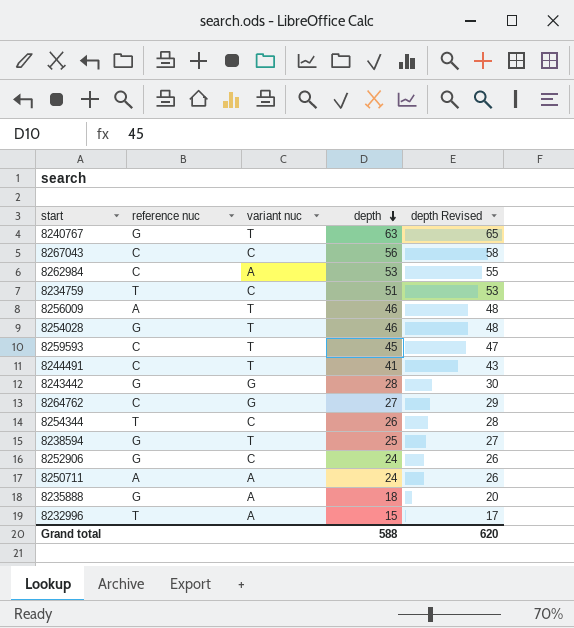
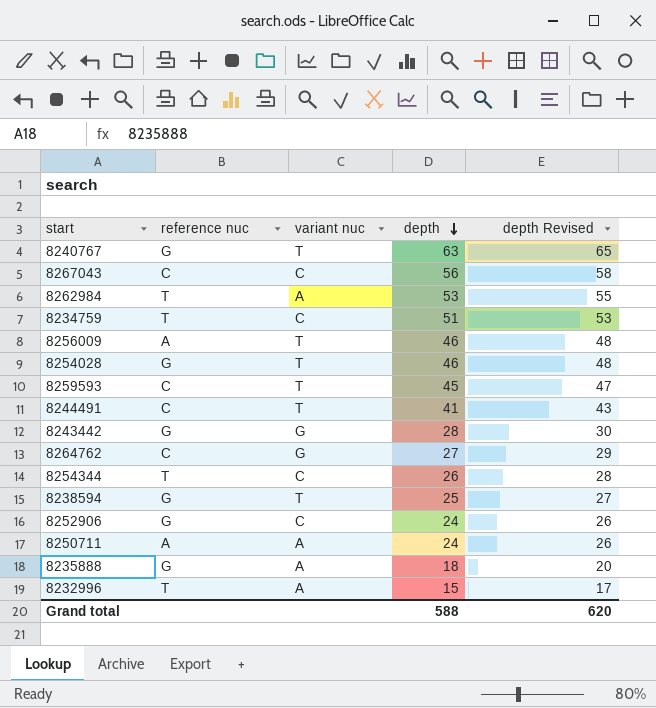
8262984 | reference nuc: C -> T

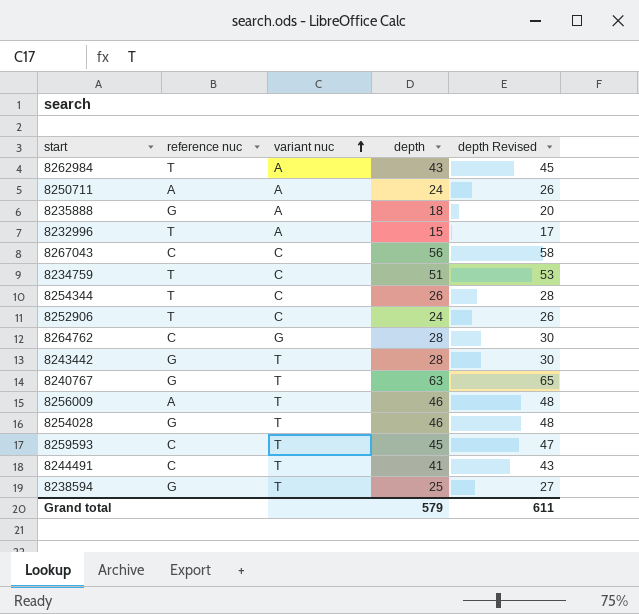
row order: depth descending -> variant nuc ascending
8262984 | depth: 53 -> 43
8262984 | depth Revised: 55 -> 45
8252906 | reference nuc: G -> T
8264762 | depth: 27 -> 28
8264762 | depth Revised: 29 -> 30
8243442 | variant nuc: G -> T
Grand total | depth: 588 -> 579
Grand total | depth Revised: 620 -> 611

